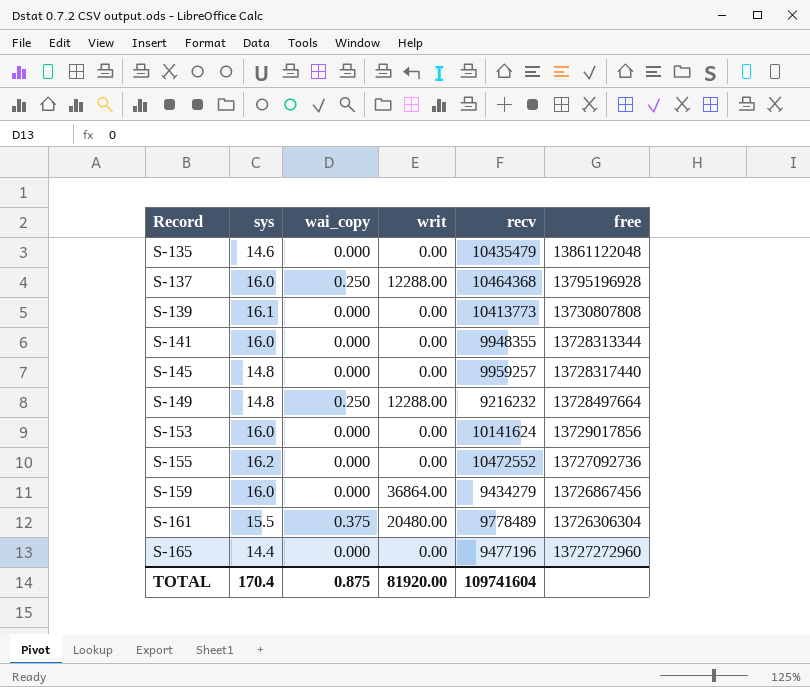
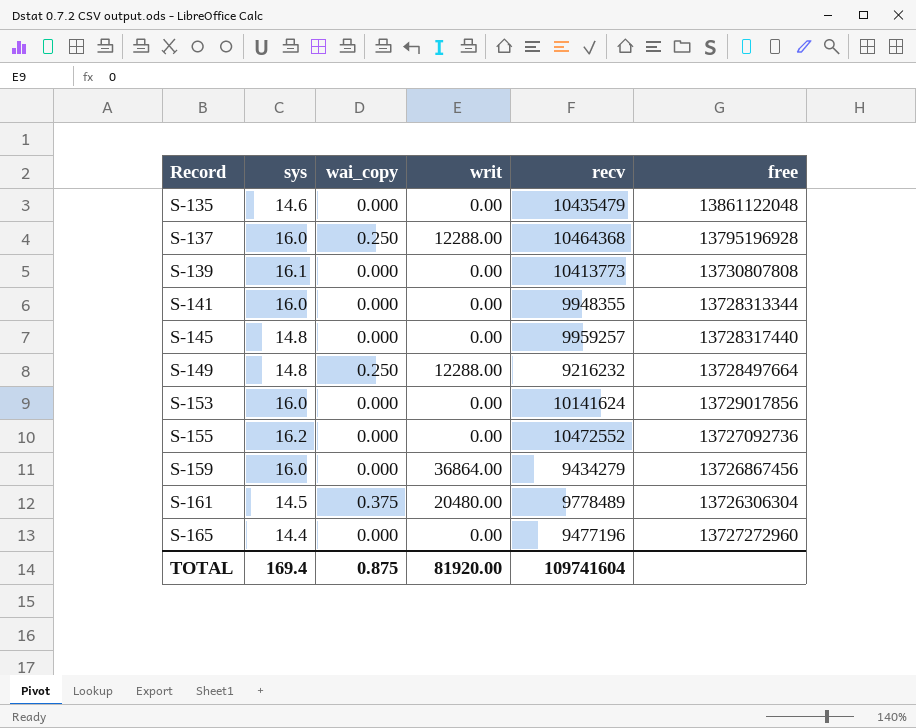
S-161 | sys: 15.5 -> 14.5
TOTAL | sys: 170.4 -> 169.4

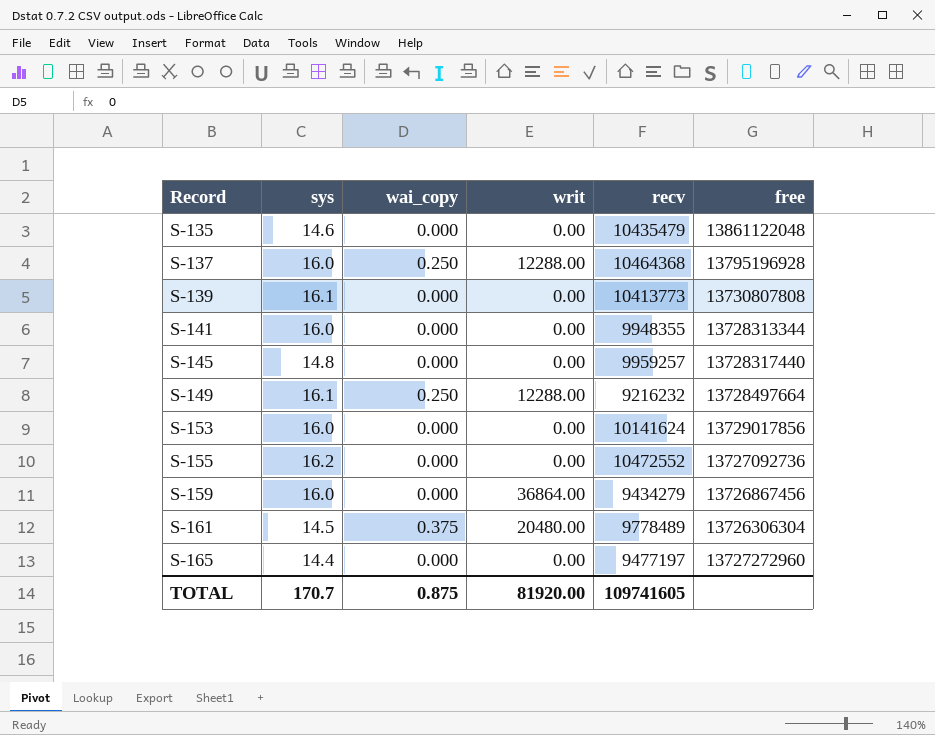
S-149 | sys: 14.8 -> 16.1
S-165 | recv: 9477196 -> 9477197
TOTAL | sys: 169.4 -> 170.7
TOTAL | recv: 109741604 -> 109741605

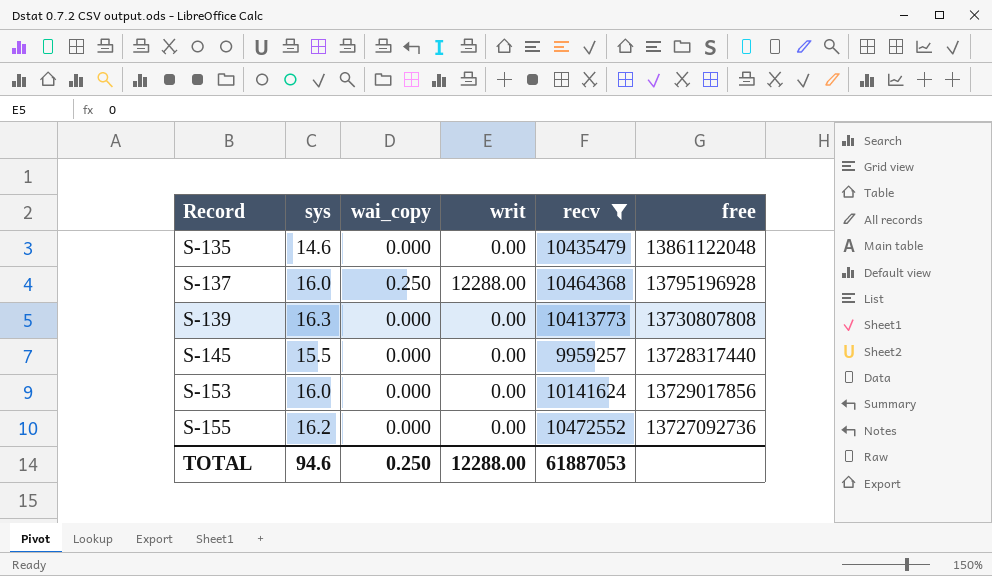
filter: none -> recv >= 9959257
S-139 | sys: 16.1 -> 16.3
S-145 | sys: 14.8 -> 15.5
TOTAL | sys: 170.7 -> 94.6
TOTAL | wai_copy: 0.875 -> 0.250
TOTAL | writ: 81920.00 -> 12288.00
TOTAL | recv: 109741605 -> 61887053

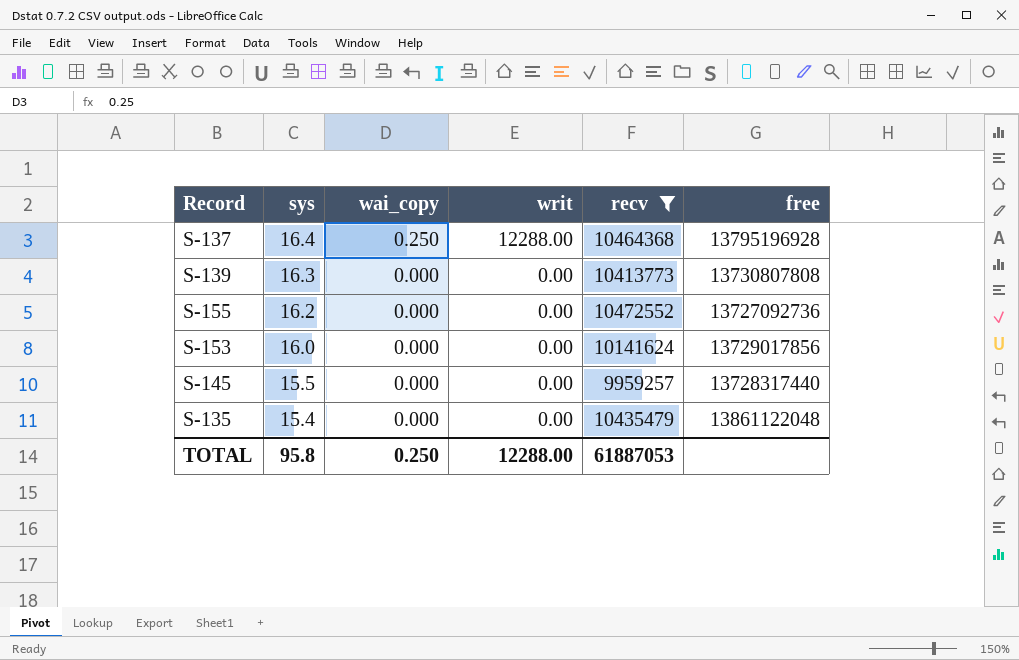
row order: Record ascending -> sys descending
S-137 | sys: 16.0 -> 16.4
S-135 | sys: 14.6 -> 15.4
TOTAL | sys: 94.6 -> 95.8

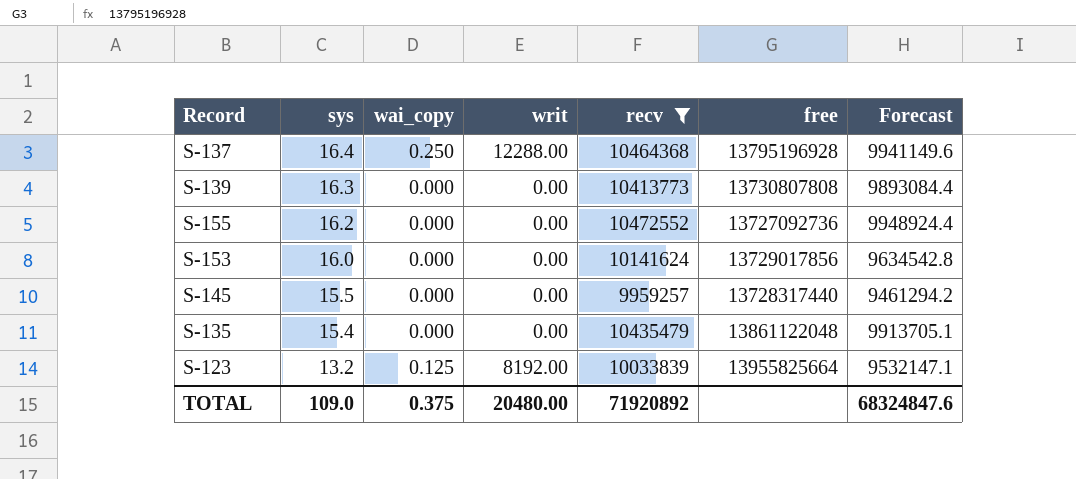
column Forecast | formula: none -> [recv] * 0.95
row S-123: none -> 13.2 | 0.125 | 8192.00 | 10033839 | 13955825664 | 9532147.1
TOTAL | sys: 95.8 -> 109.0
TOTAL | wai_copy: 0.250 -> 0.375
TOTAL | writ: 12288.00 -> 20480.00
TOTAL | recv: 61887053 -> 71920892

